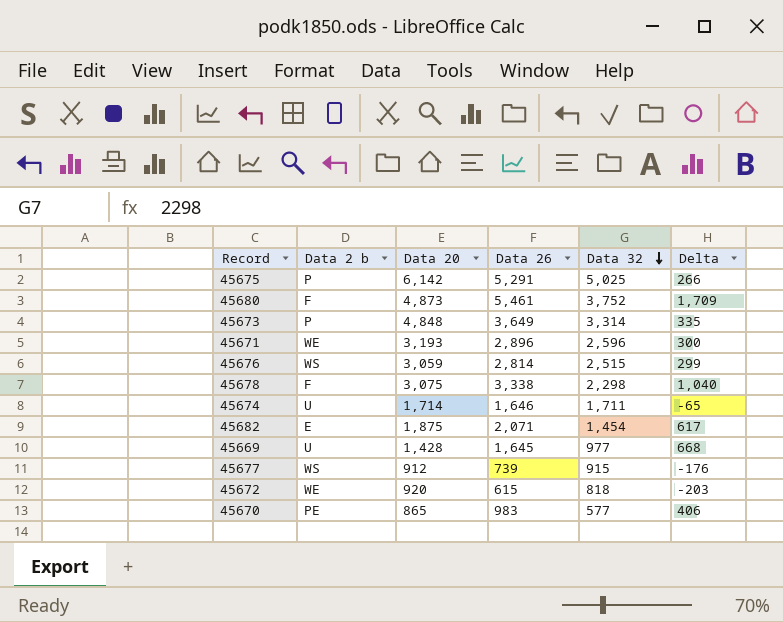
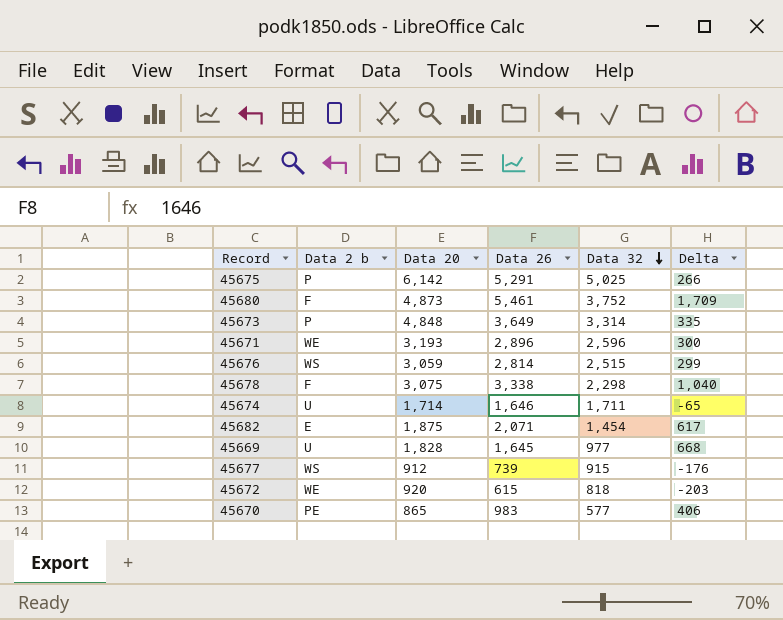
45669 | Data 20: 1,428 -> 1,828

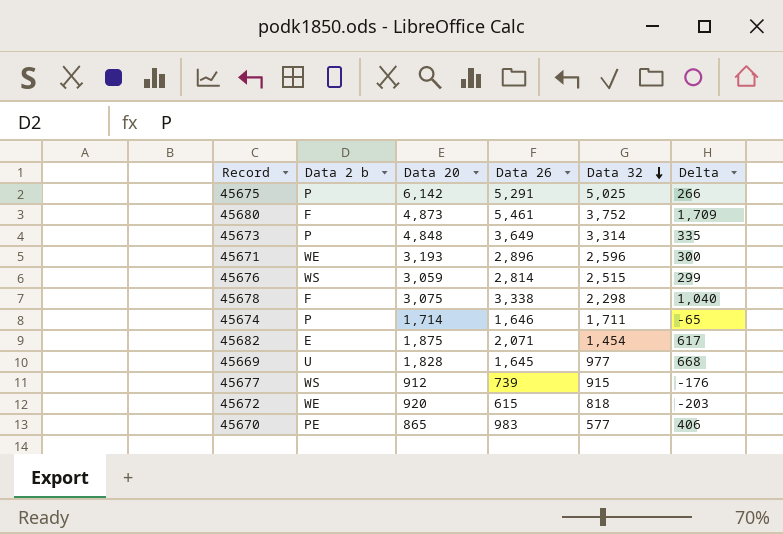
45674 | Data 2 b: U -> P

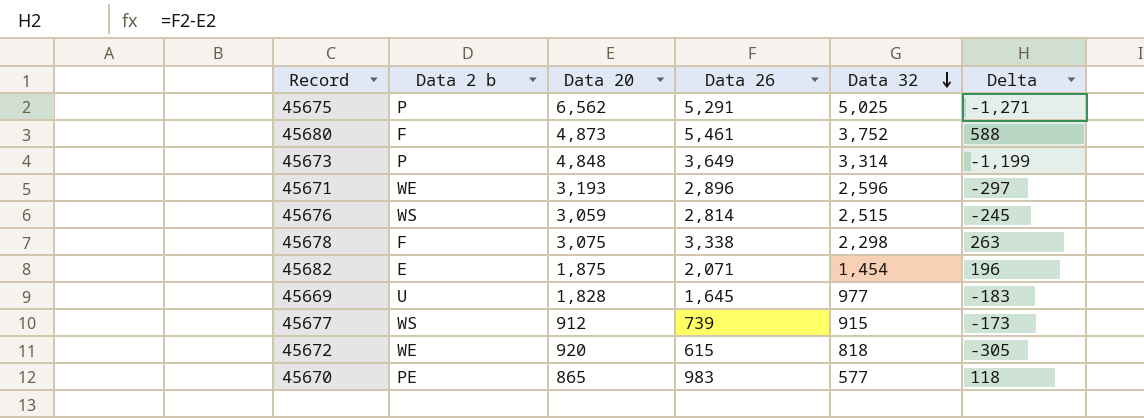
column Delta | formula: [Data 26] - [Data 32] -> [Data 26] - [Data 20]
row 45674: P | 1,714 | 1,646 | 1,711 | -65 -> none
45675 | Data 20: 6,142 -> 6,562

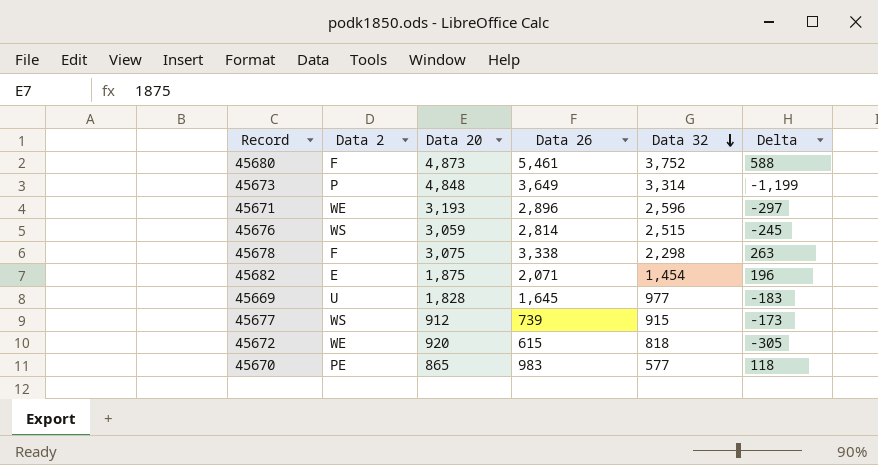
column name: Data 2 b -> Data 2
row 45675: P | 6,562 | 5,291 | 5,025 | -1,271 -> none

